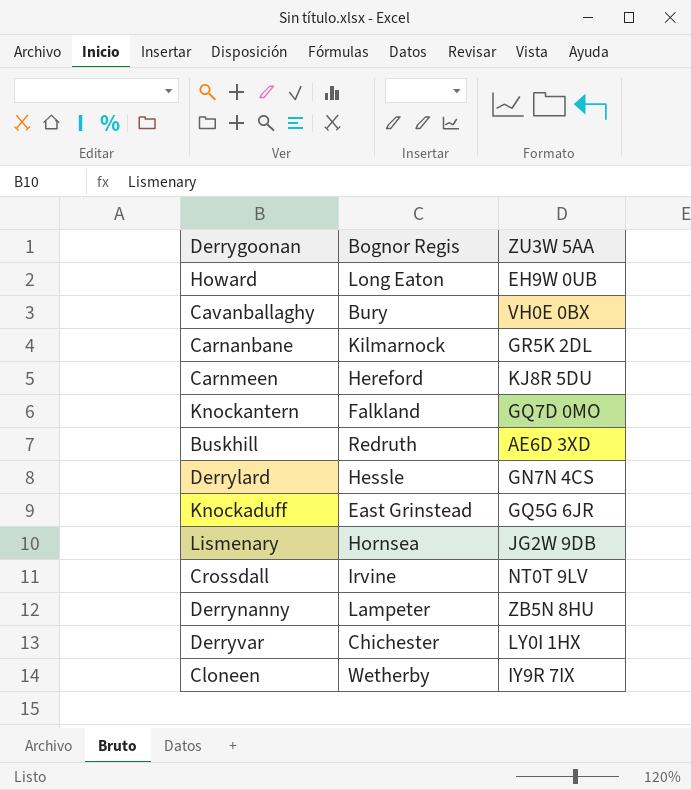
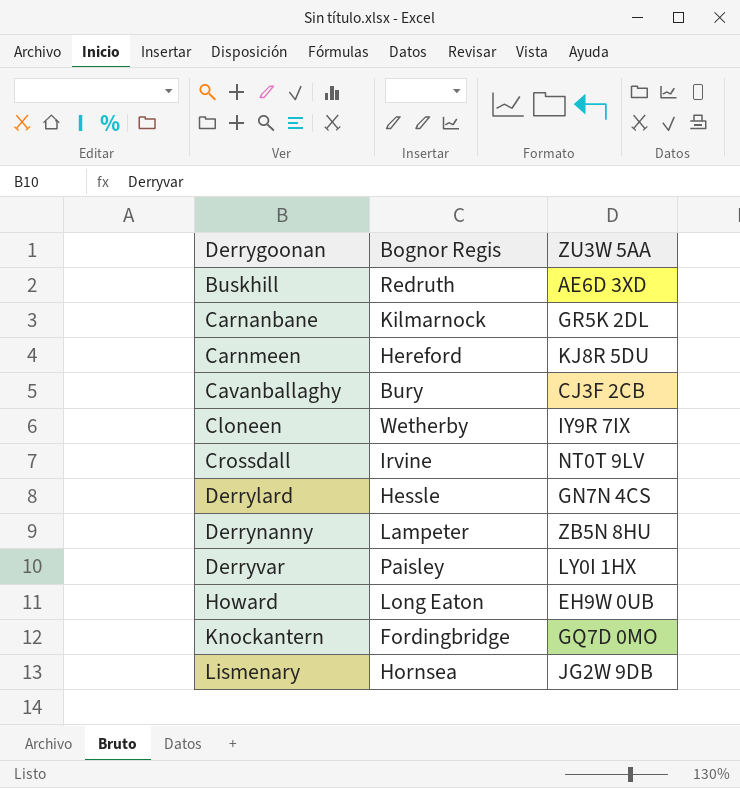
row order: none -> Derrygoonan ascending
row Knockaduff: East Grinstead | GQ5G 6JR -> none
Cavanballaghy | ZU3W 5AA: VH0E 0BX -> CJ3F 2CB
Derryvar | Bognor Regis: Chichester -> Paisley
Knockantern | Bognor Regis: Falkland -> Fordingbridge

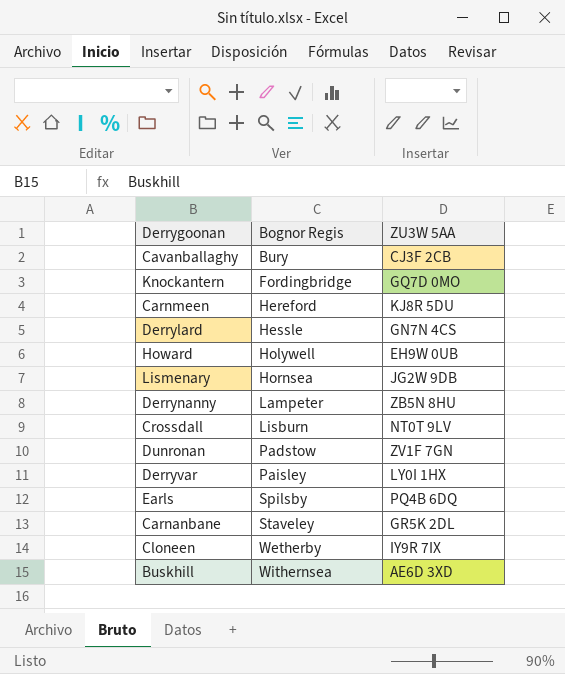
row order: Derrygoonan ascending -> Bognor Regis ascending
Howard | Bognor Regis: Long Eaton -> Holywell
Crossdall | Bognor Regis: Irvine -> Lisburn
row Dunronan: none -> Padstow | ZV1F 7GN
row Earls: none -> Spilsby | PQ4B 6DQ
Carnanbane | Bognor Regis: Kilmarnock -> Staveley
Buskhill | Bognor Regis: Redruth -> Withernsea

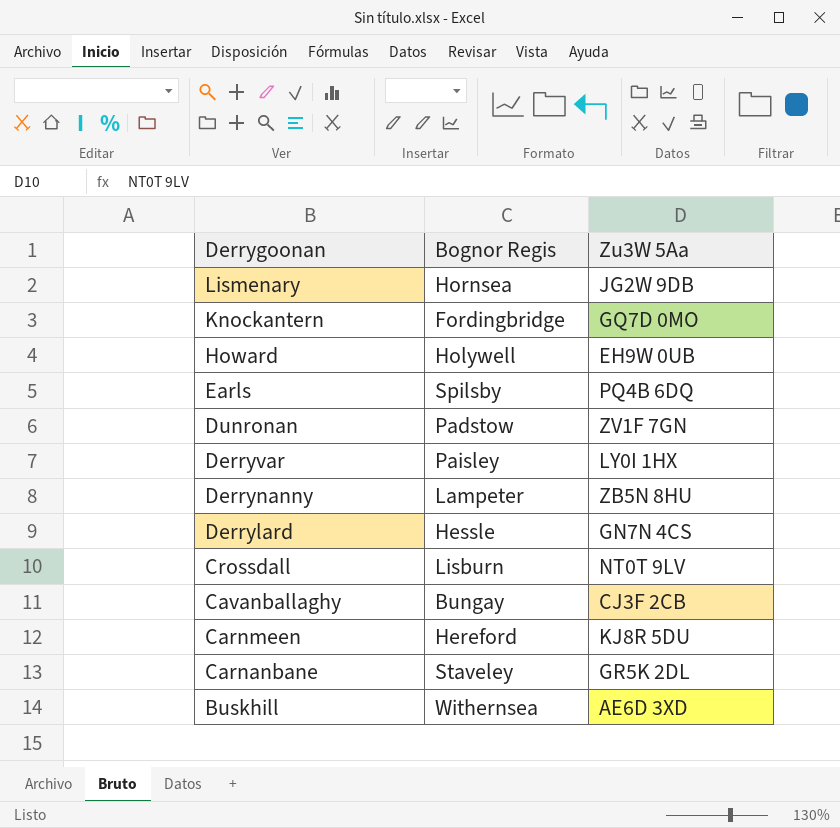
row order: Bognor Regis ascending -> Derrygoonan descending
column name: ZU3W 5AA -> Zu3W 5Aa
row Cloneen: Wetherby | IY9R 7IX -> none
Cavanballaghy | Bognor Regis: Bury -> Bungay

